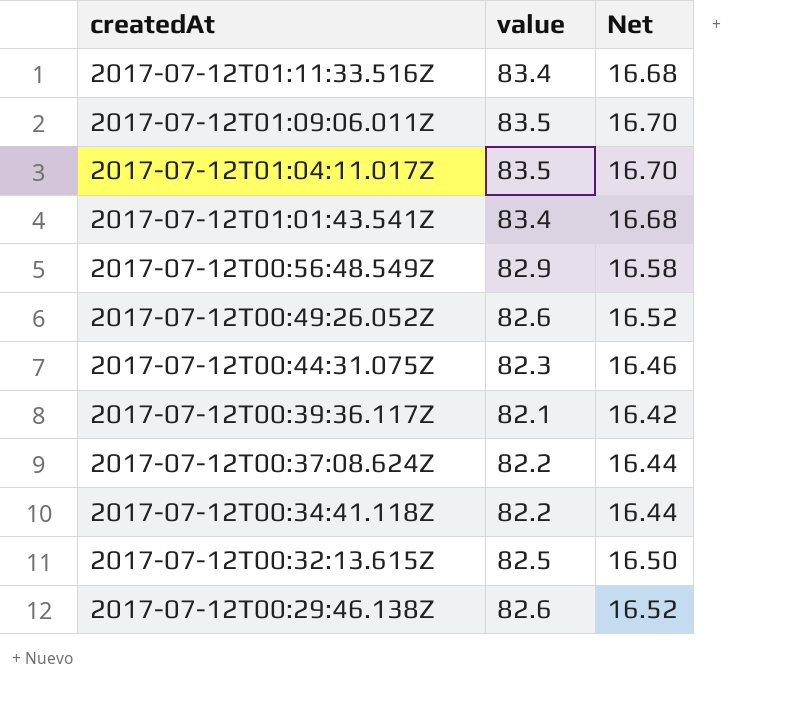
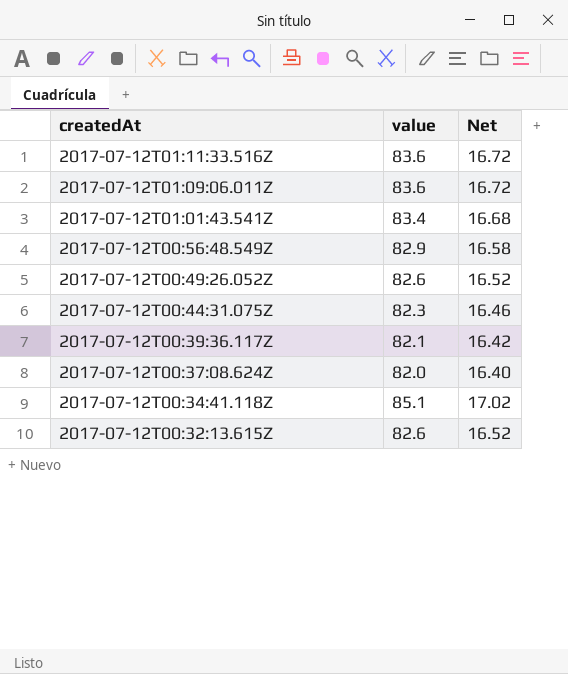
row 2017-07-12T01:04:11.017Z: 83.5 | 16.70 -> none
row 2017-07-12T00:29:46.138Z: 82.6 | 16.52 -> none
2017-07-12T01:11:33.516Z | value: 83.4 -> 83.6
2017-07-12T01:11:33.516Z | Net: 16.68 -> 16.72
2017-07-12T01:09:06.011Z | value: 83.5 -> 83.6
2017-07-12T01:09:06.011Z | Net: 16.70 -> 16.72
2017-07-12T00:37:08.624Z | value: 82.2 -> 82.0
2017-07-12T00:37:08.624Z | Net: 16.44 -> 16.40
2017-07-12T00:34:41.118Z | value: 82.2 -> 85.1
2017-07-12T00:34:41.118Z | Net: 16.44 -> 17.02
2017-07-12T00:32:13.615Z | value: 82.5 -> 82.6
2017-07-12T00:32:13.615Z | Net: 16.50 -> 16.52

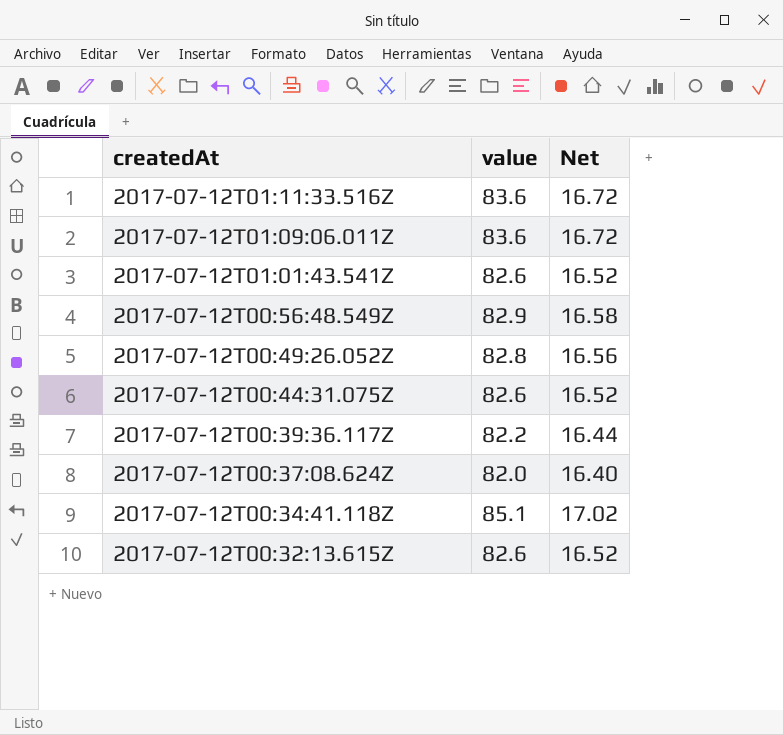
2017-07-12T01:01:43.541Z | value: 83.4 -> 82.6
2017-07-12T01:01:43.541Z | Net: 16.68 -> 16.52
2017-07-12T00:49:26.052Z | value: 82.6 -> 82.8
2017-07-12T00:49:26.052Z | Net: 16.52 -> 16.56
2017-07-12T00:44:31.075Z | value: 82.3 -> 82.6
2017-07-12T00:44:31.075Z | Net: 16.46 -> 16.52
2017-07-12T00:39:36.117Z | value: 82.1 -> 82.2
2017-07-12T00:39:36.117Z | Net: 16.42 -> 16.44

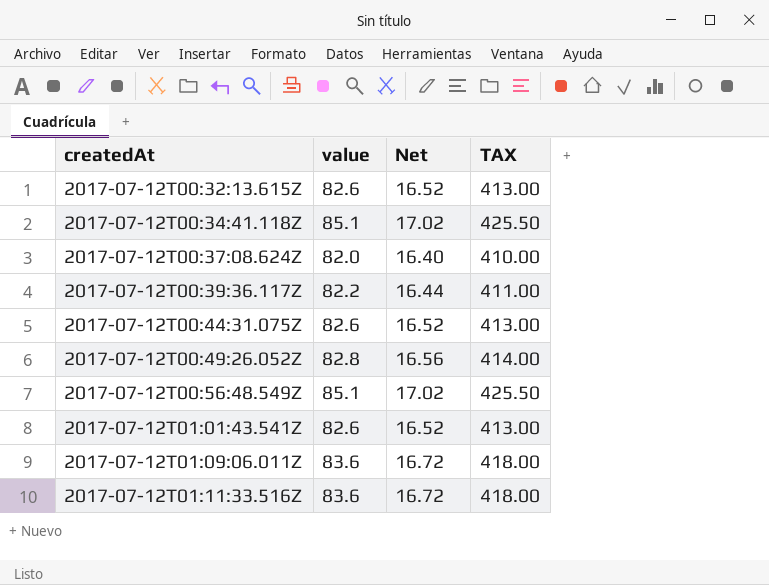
row order: createdAt descending -> createdAt ascending
column TAX | formula: none -> [value] * 5
2017-07-12T00:56:48.549Z | value: 82.9 -> 85.1
2017-07-12T00:56:48.549Z | Net: 16.58 -> 17.02

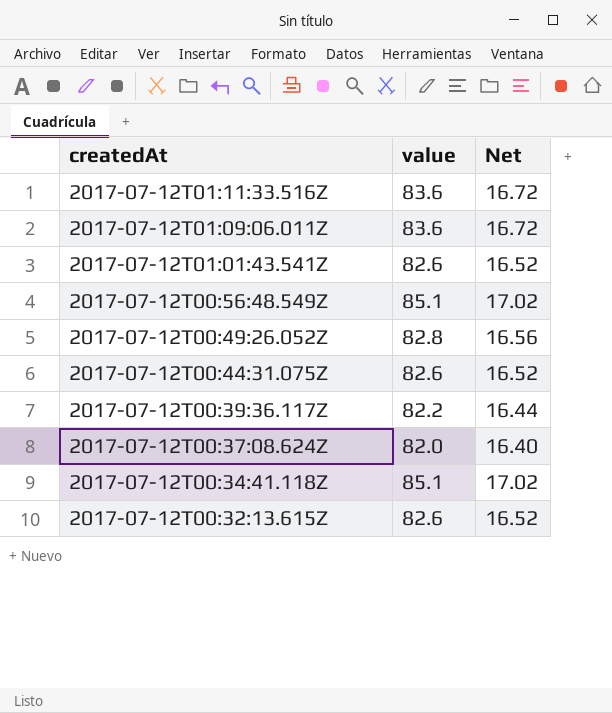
row order: createdAt ascending -> createdAt descending
column TAX | formula: [value] * 5 -> none

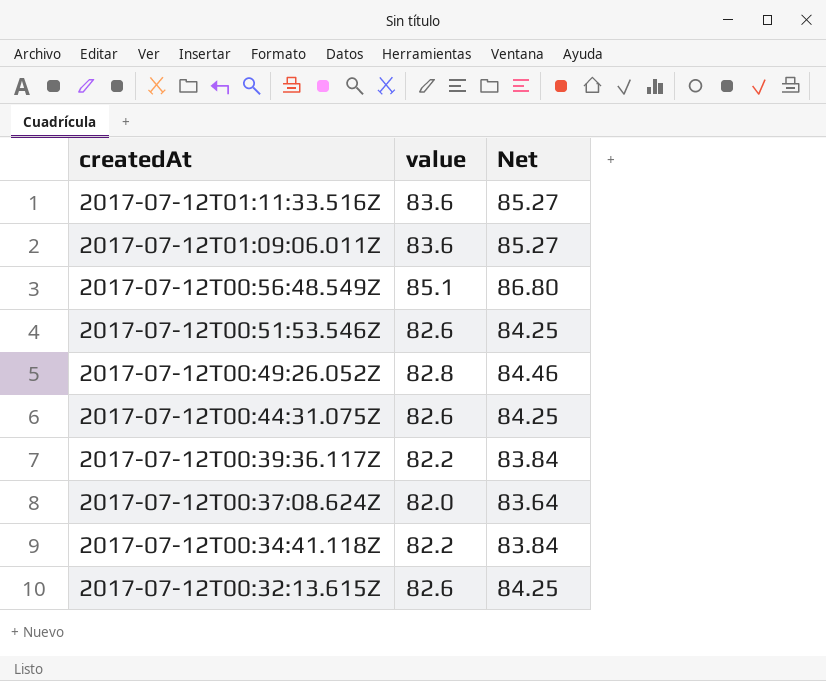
column Net | formula: [value] * 0.2 -> [value] * 1.02
row 2017-07-12T01:01:43.541Z: 82.6 | 16.52 -> none
row 2017-07-12T00:51:53.546Z: none -> 82.6 | 84.25
2017-07-12T00:34:41.118Z | value: 85.1 -> 82.2

